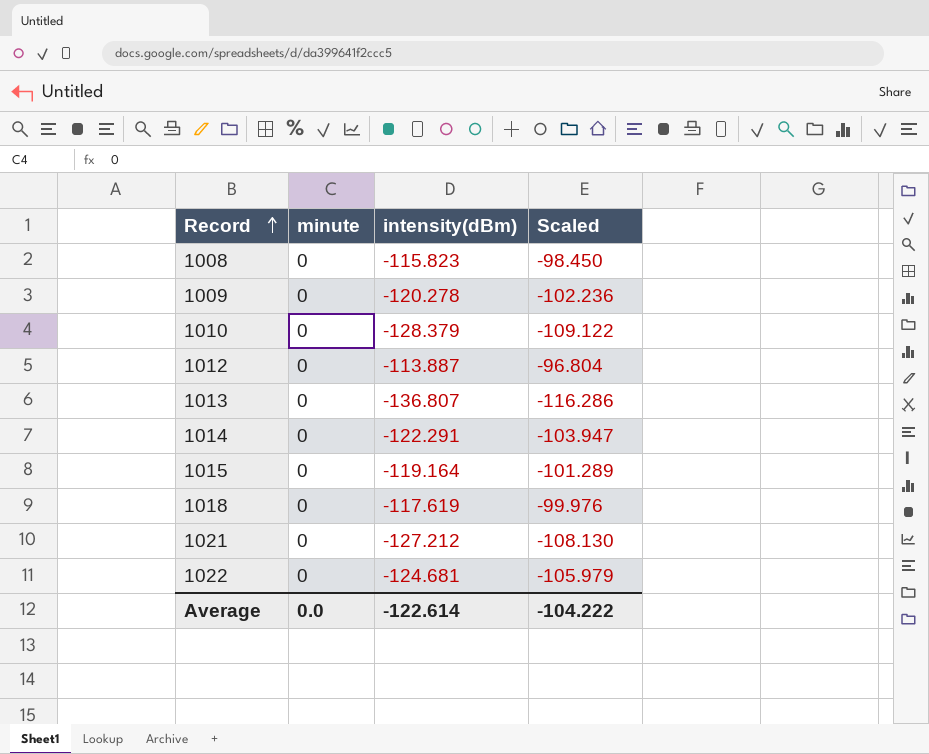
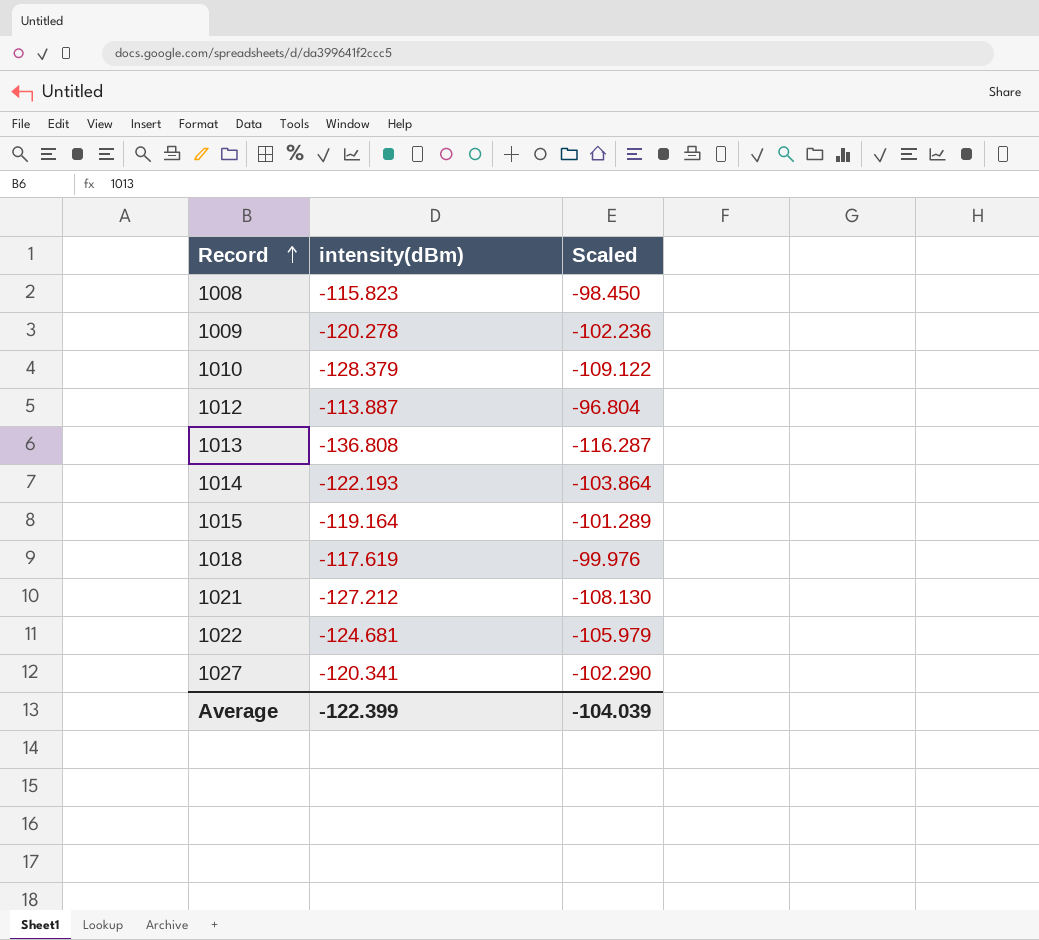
column minute | position: 2 -> none
1013 | intensity(dBm): -136.807 -> -136.808
1013 | Scaled: -116.286 -> -116.287
1014 | intensity(dBm): -122.291 -> -122.193
1014 | Scaled: -103.947 -> -103.864
row 1027: none -> -120.341 | -102.290
Average | intensity(dBm): -122.614 -> -122.399
Average | Scaled: -104.222 -> -104.039

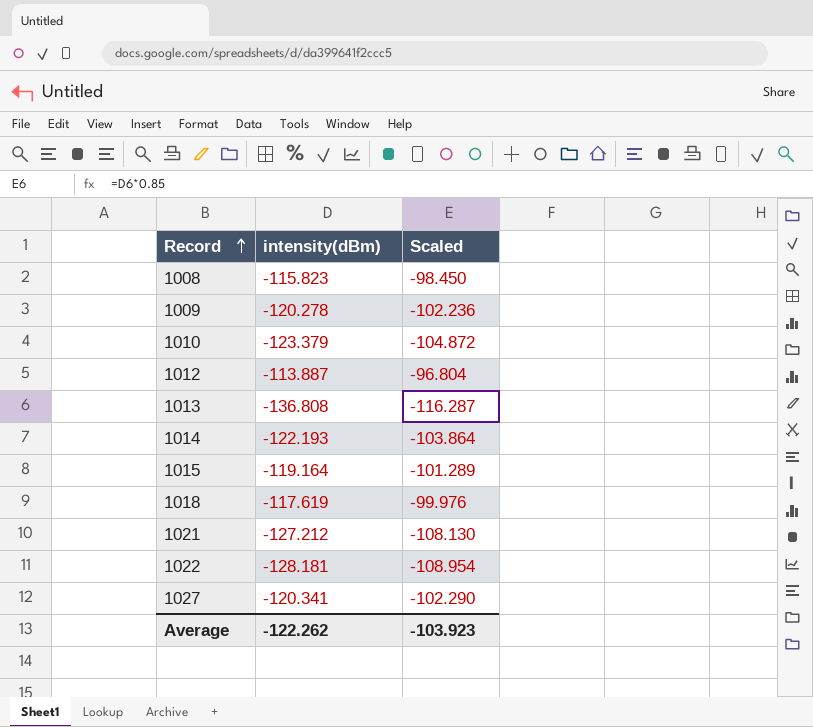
1010 | intensity(dBm): -128.379 -> -123.379
1010 | Scaled: -109.122 -> -104.872
1022 | intensity(dBm): -124.681 -> -128.181
1022 | Scaled: -105.979 -> -108.954
Average | intensity(dBm): -122.399 -> -122.262
Average | Scaled: -104.039 -> -103.923

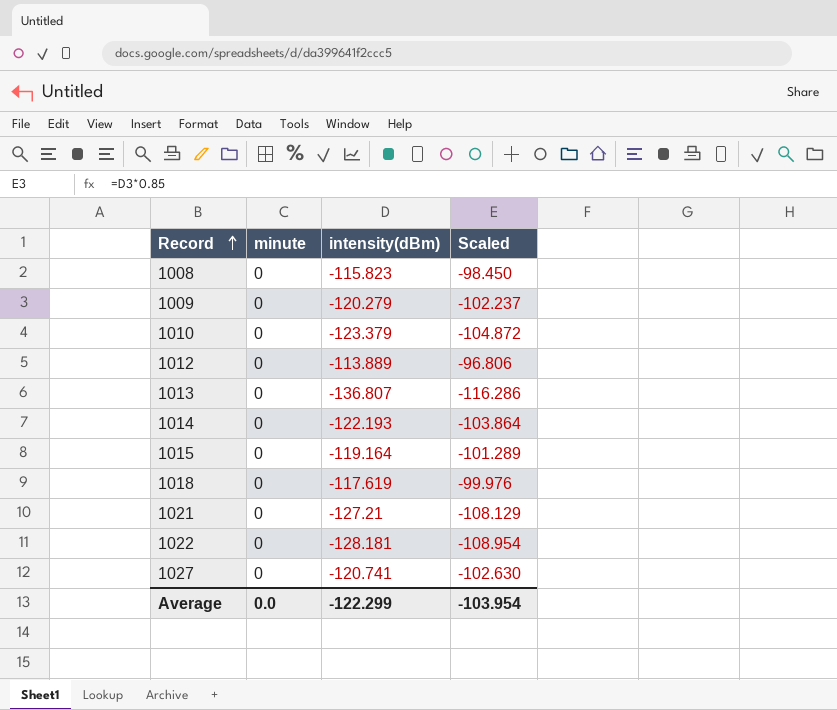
column minute | position: none -> 2
1009 | intensity(dBm): -120.278 -> -120.279
1009 | Scaled: -102.236 -> -102.237
1012 | intensity(dBm): -113.887 -> -113.889
1012 | Scaled: -96.804 -> -96.806
1013 | intensity(dBm): -136.808 -> -136.807
1013 | Scaled: -116.287 -> -116.286
1021 | intensity(dBm): -127.212 -> -127.21
1021 | Scaled: -108.130 -> -108.129
1027 | intensity(dBm): -120.341 -> -120.741
1027 | Scaled: -102.290 -> -102.630
Average | intensity(dBm): -122.262 -> -122.299
Average | Scaled: -103.923 -> -103.954

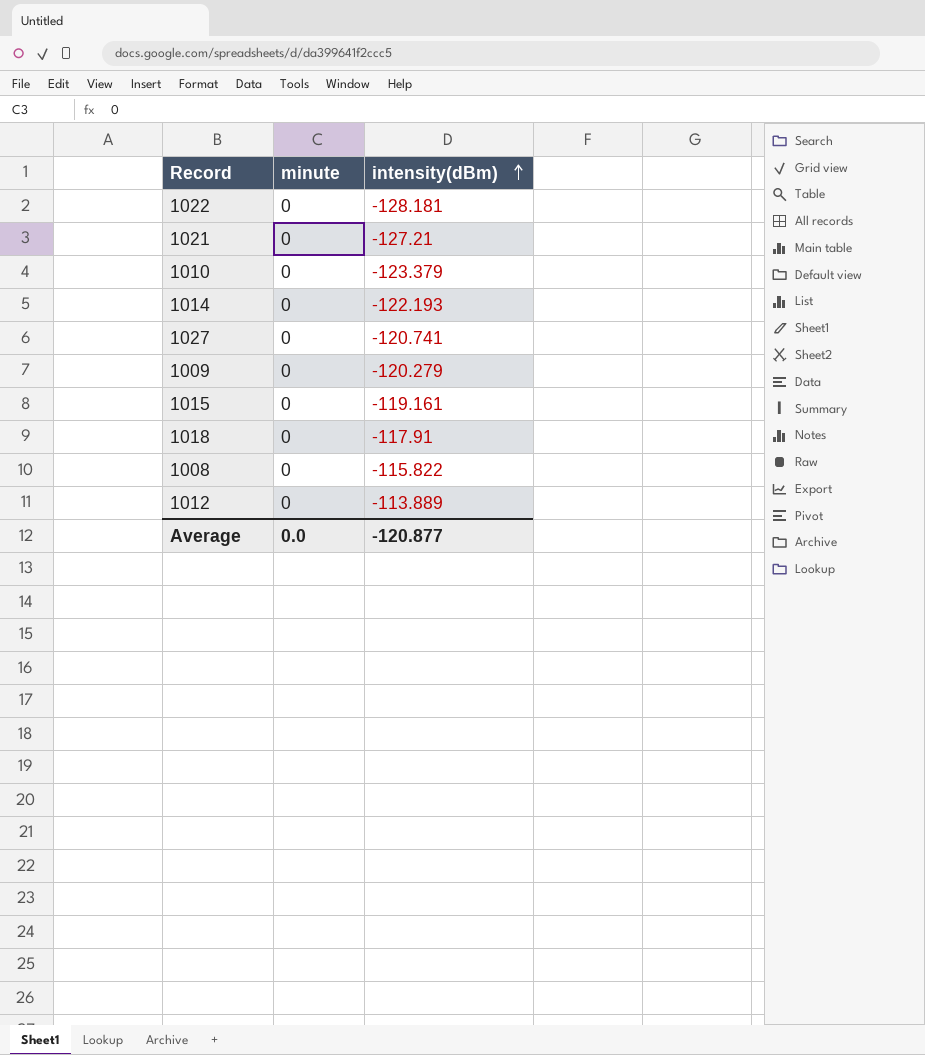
row order: Record ascending -> intensity(dBm) ascending
column Scaled | formula: [intensity(dBm)] * 0.85 -> none
row 1013: 0 | -136.807 | -116.286 -> none
1015 | intensity(dBm): -119.164 -> -119.161
1018 | intensity(dBm): -117.619 -> -117.91
1008 | intensity(dBm): -115.823 -> -115.822
Average | intensity(dBm): -122.299 -> -120.877

